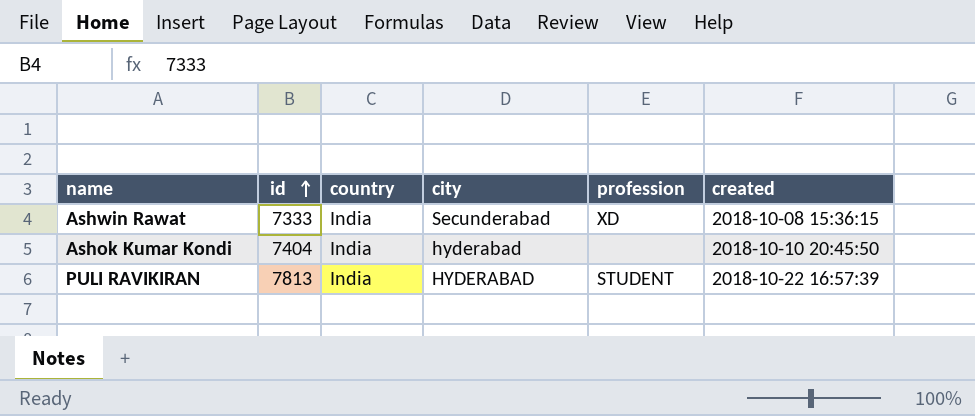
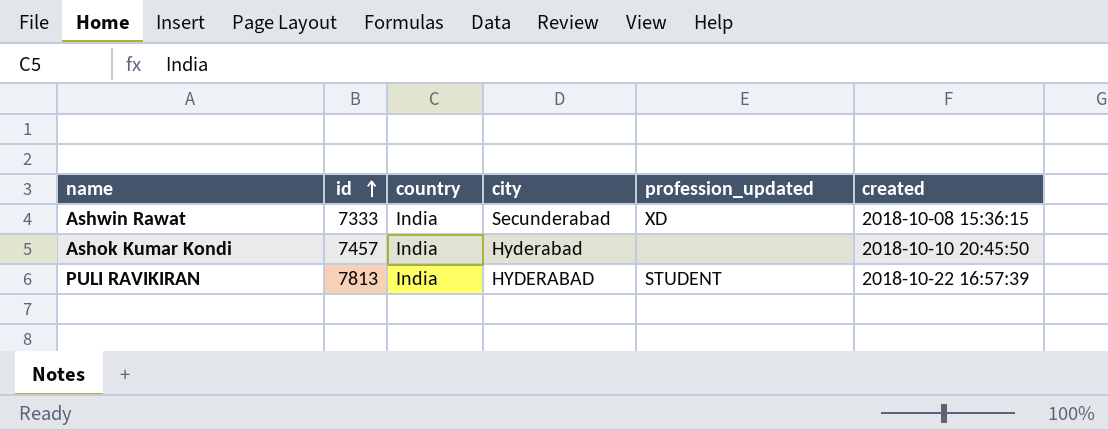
column name: profession -> profession_updated
Ashok Kumar Kondi | id: 7404 -> 7457
Ashok Kumar Kondi | city: hyderabad -> Hyderabad

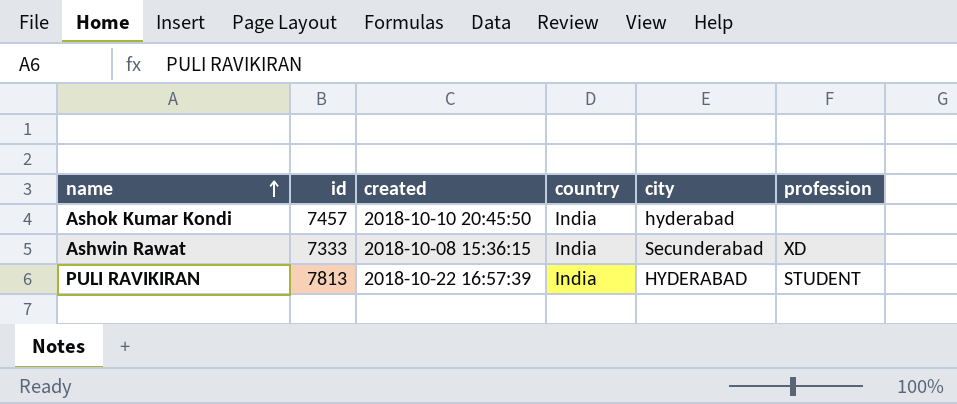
row order: id ascending -> name ascending
column created | position: 6 -> 3
column name: profession_updated -> profession
Ashok Kumar Kondi | city: Hyderabad -> hyderabad

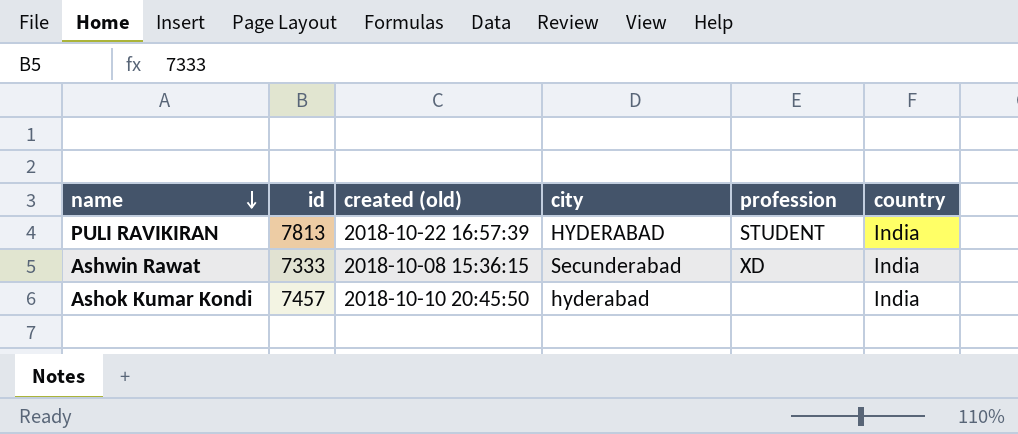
row order: name ascending -> name descending
column name: created -> created (old)
column country | position: 4 -> 6

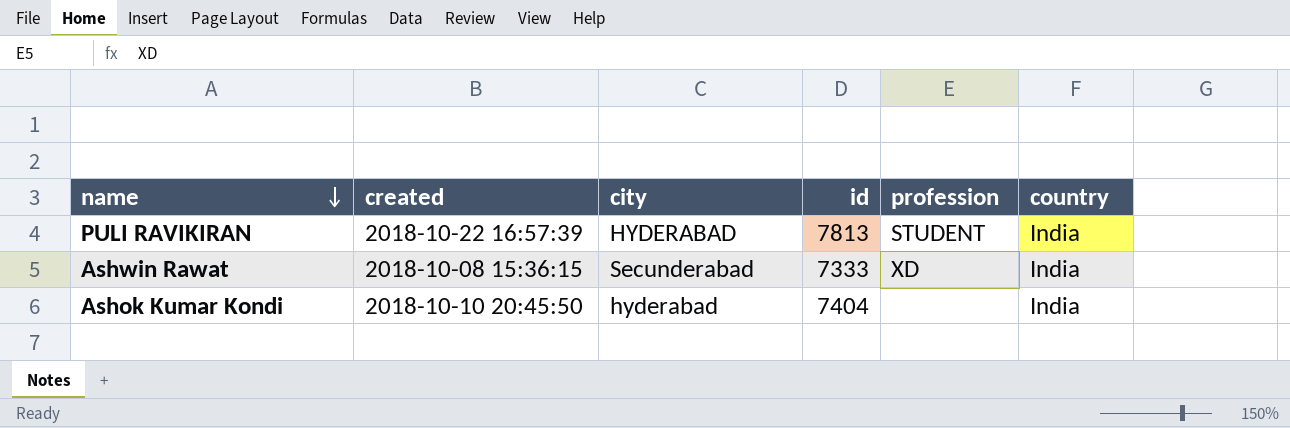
column name: created (old) -> created
column id | position: 2 -> 4
Ashok Kumar Kondi | id: 7457 -> 7404

